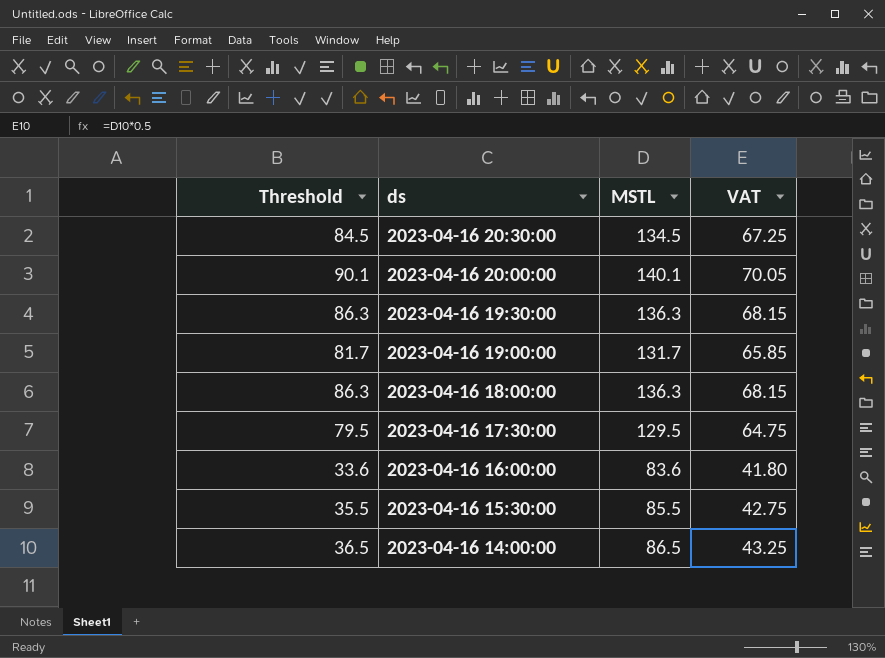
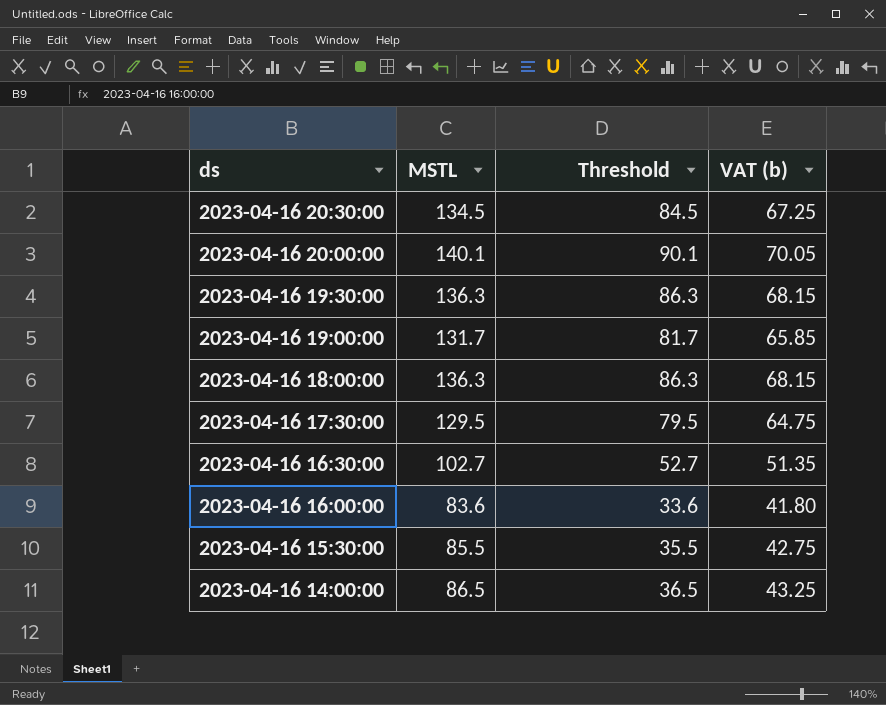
column Threshold | position: 1 -> 3
column name: VAT -> VAT (b)
row 2023-04-16 16:30:00: none -> 102.7 | 52.7 | 51.35

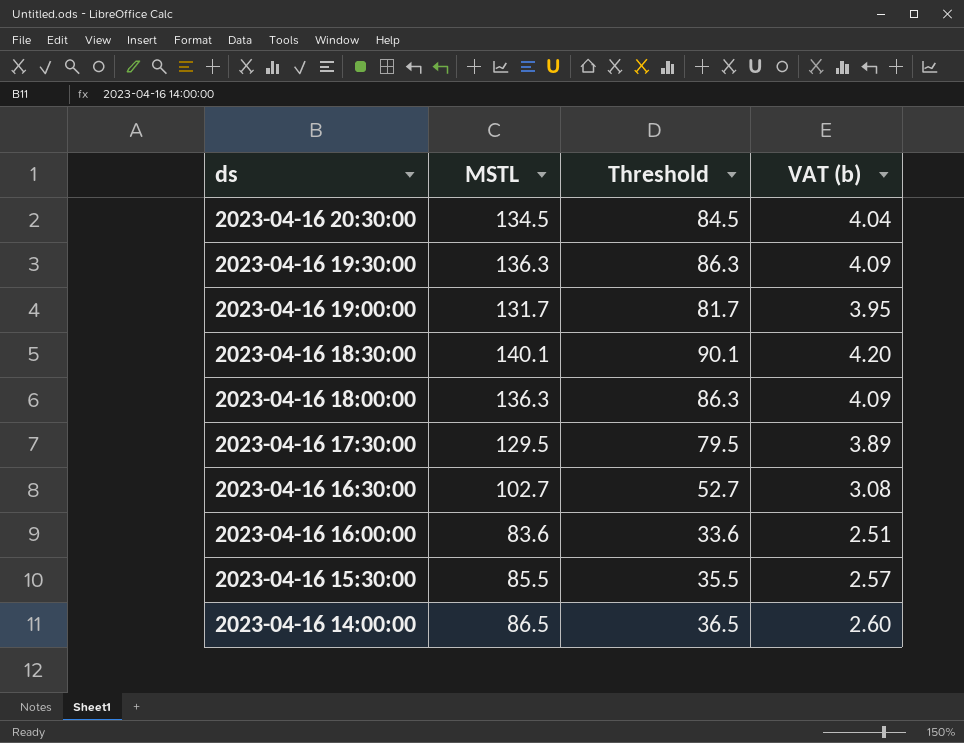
column VAT (b) | formula: [MSTL] * 0.5 -> [MSTL] * 0.03
row 2023-04-16 20:00:00: 140.1 | 90.1 | 70.05 -> none
row 2023-04-16 18:30:00: none -> 140.1 | 90.1 | 4.20

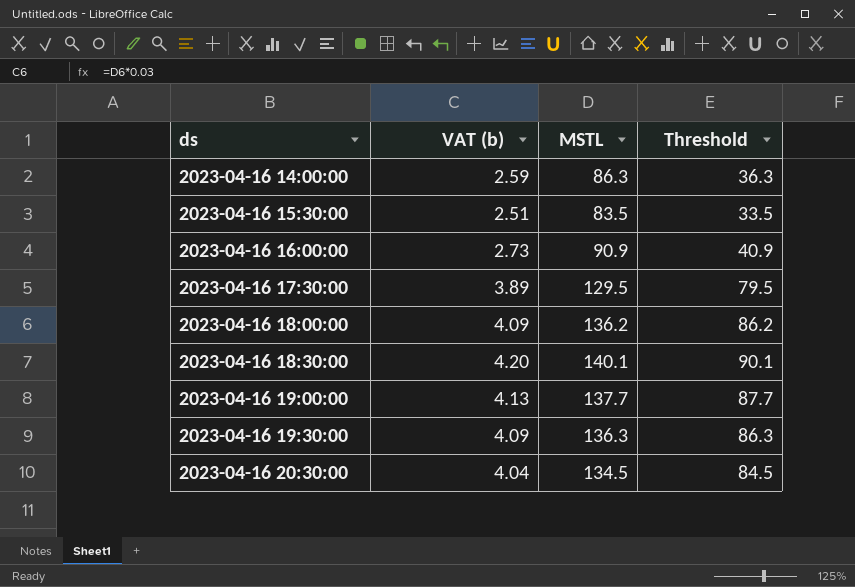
row order: ds descending -> ds ascending
column VAT (b) | position: 4 -> 2
row 2023-04-16 16:30:00: 102.7 | 52.7 | 3.08 -> none
2023-04-16 14:00:00 | VAT (b): 2.60 -> 2.59
2023-04-16 14:00:00 | MSTL: 86.5 -> 86.3
2023-04-16 14:00:00 | Threshold: 36.5 -> 36.3
2023-04-16 15:30:00 | VAT (b): 2.57 -> 2.51
2023-04-16 15:30:00 | MSTL: 85.5 -> 83.5
2023-04-16 15:30:00 | Threshold: 35.5 -> 33.5
2023-04-16 16:00:00 | VAT (b): 2.51 -> 2.73
2023-04-16 16:00:00 | MSTL: 83.6 -> 90.9
2023-04-16 16:00:00 | Threshold: 33.6 -> 40.9
2023-04-16 18:00:00 | MSTL: 136.3 -> 136.2
2023-04-16 18:00:00 | Threshold: 86.3 -> 86.2
2023-04-16 19:00:00 | VAT (b): 3.95 -> 4.13
2023-04-16 19:00:00 | MSTL: 131.7 -> 137.7
2023-04-16 19:00:00 | Threshold: 81.7 -> 87.7

